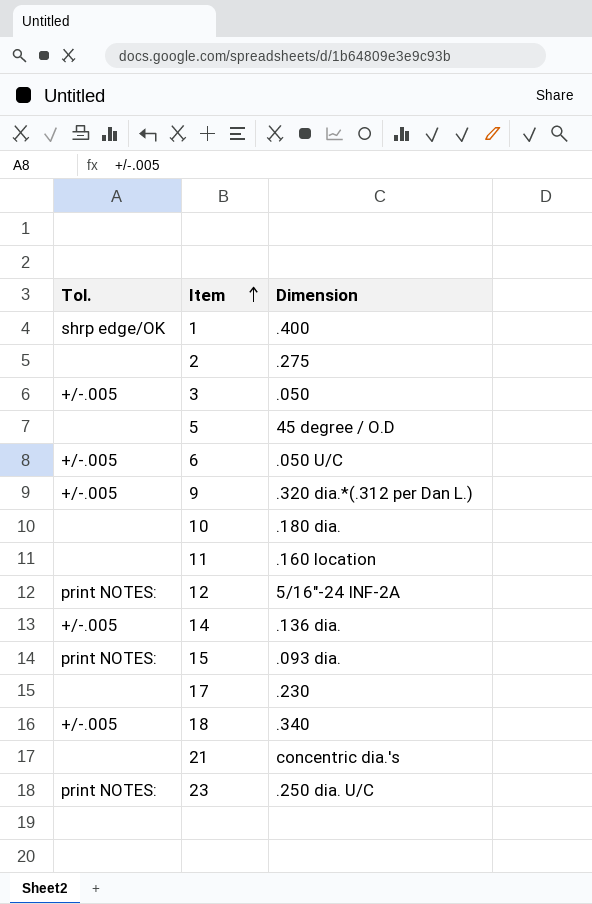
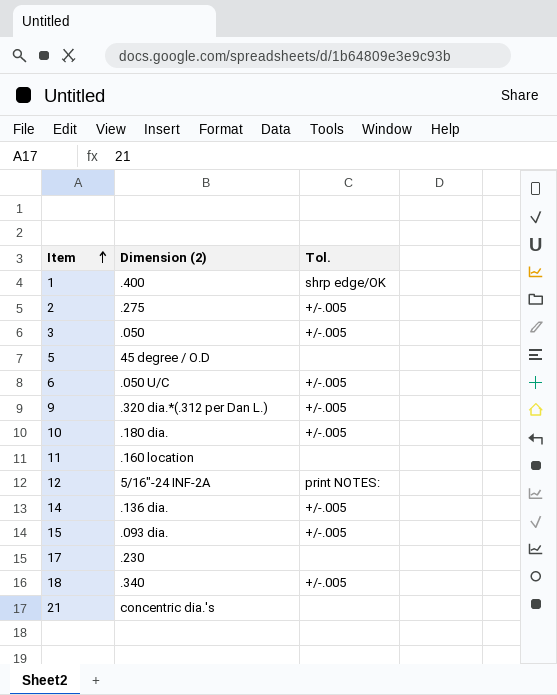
column name: Dimension -> Dimension (2)
column Tol. | position: 1 -> 3
row 23: print NOTES: | .250 dia. U/C -> none
2 | Tol.: none -> +/-.005
10 | Tol.: none -> +/-.005
15 | Tol.: print NOTES: -> +/-.005

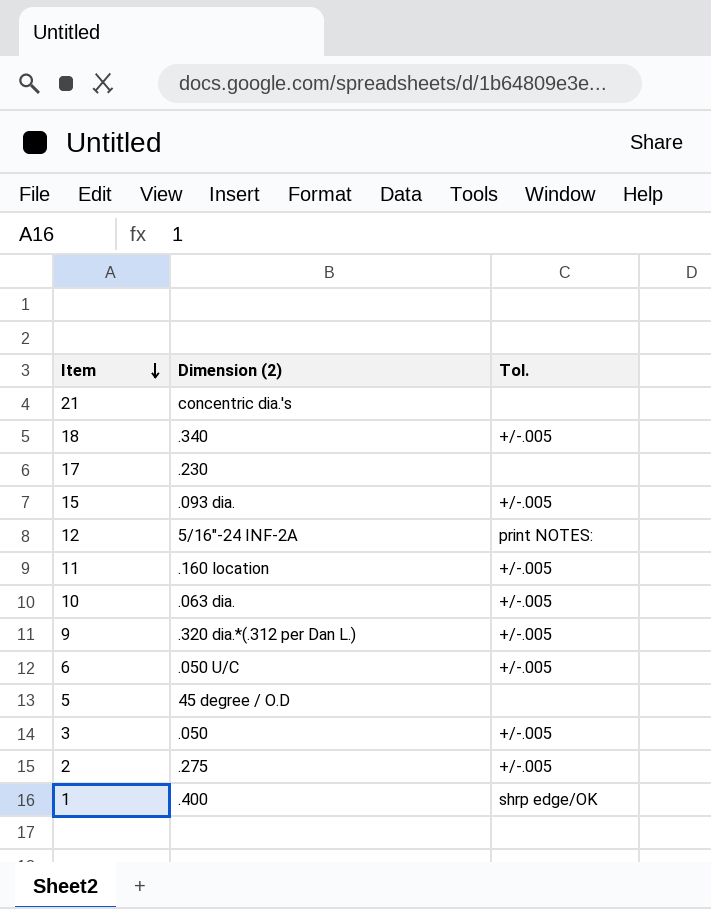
row order: Item ascending -> Item descending
row 14: .136 dia. | +/-.005 -> none
11 | Tol.: none -> +/-.005
10 | Dimension (2): .180 dia. -> .063 dia.

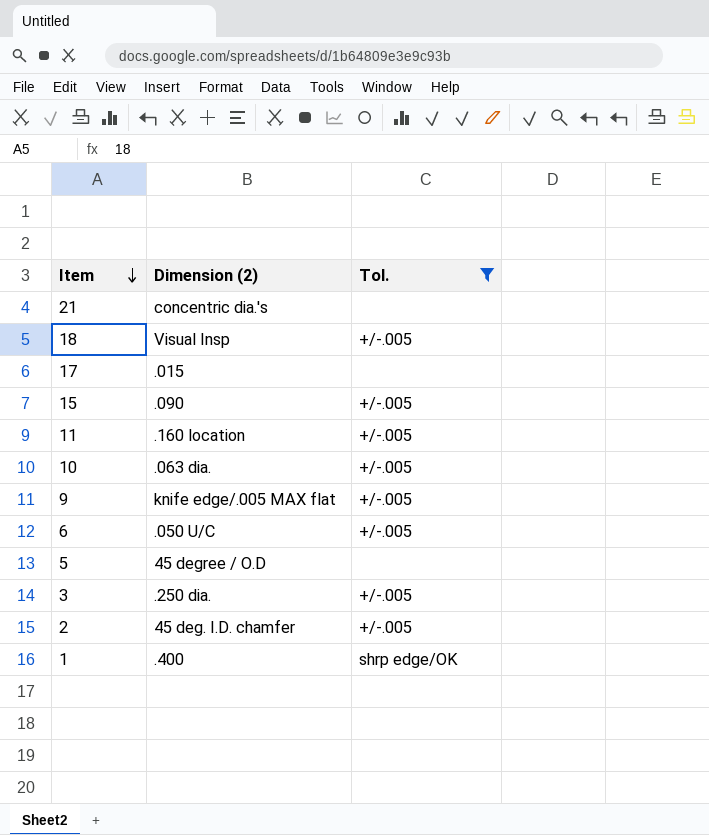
filter: none -> Tol. != print NOTES:
18 | Dimension (2): .340 -> Visual Insp
17 | Dimension (2): .230 -> .015
15 | Dimension (2): .093 dia. -> .090
9 | Dimension (2): .320 dia.*(.312 per Dan L.) -> knife edge/.005 MAX flat
3 | Dimension (2): .050 -> .250 dia.
2 | Dimension (2): .275 -> 45 deg. I.D. chamfer

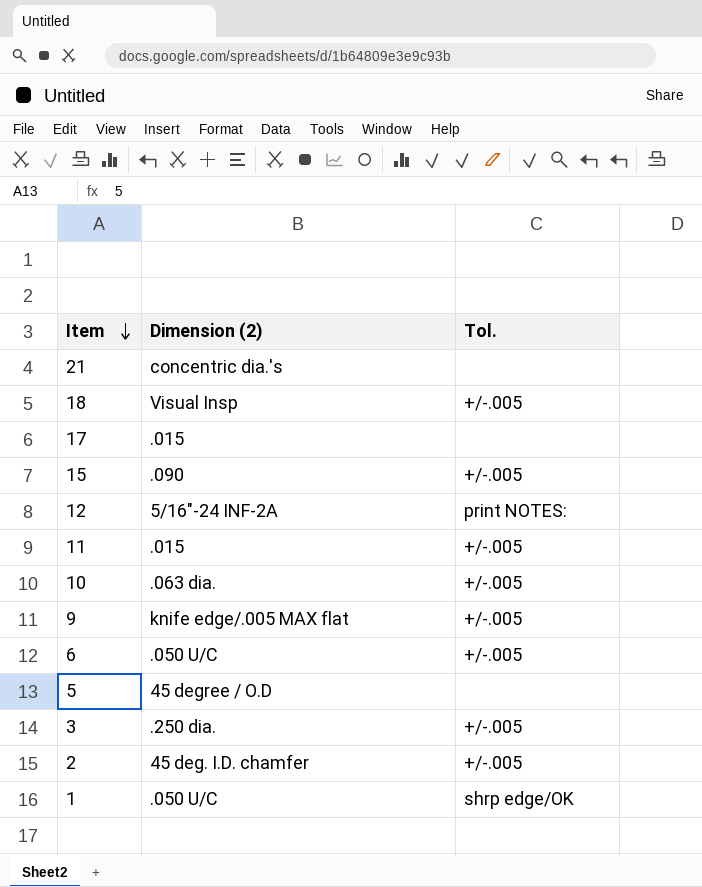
filter: Tol. != print NOTES: -> none
11 | Dimension (2): .160 location -> .015
1 | Dimension (2): .400 -> .050 U/C

